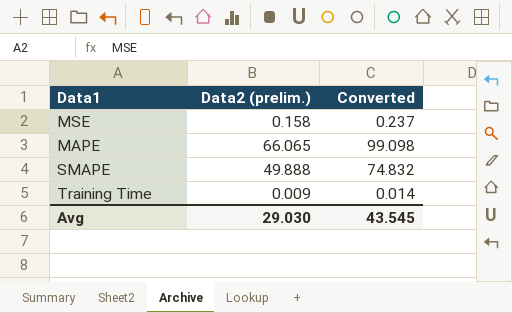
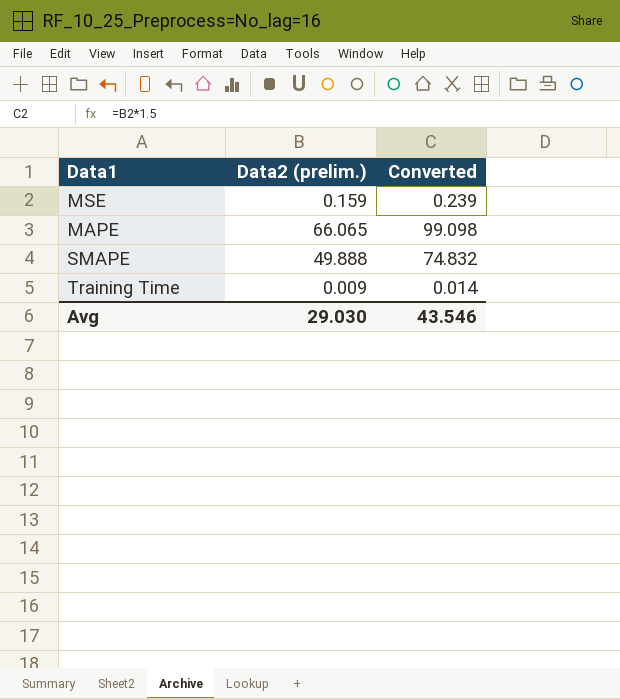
MSE | Data2 (prelim.): 0.158 -> 0.159
MSE | Converted: 0.237 -> 0.239
Avg | Converted: 43.545 -> 43.546

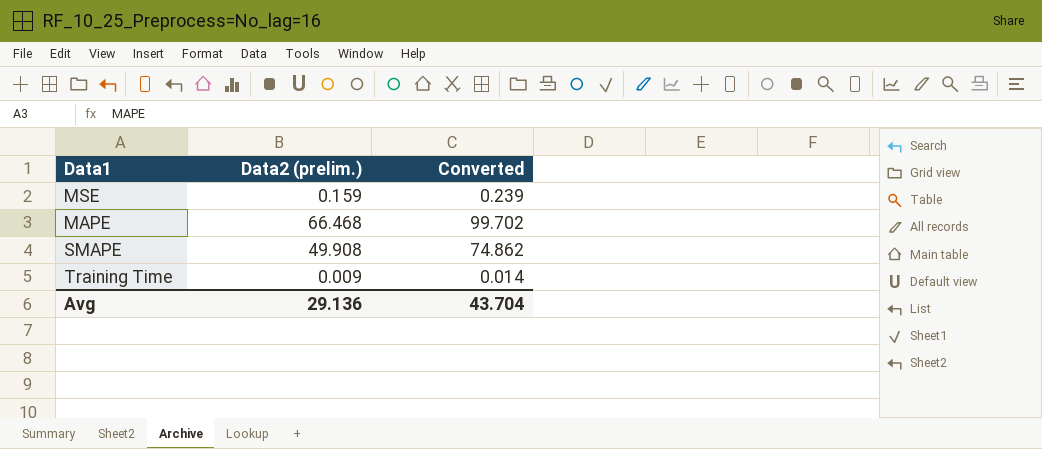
MAPE | Data2 (prelim.): 66.065 -> 66.468
MAPE | Converted: 99.098 -> 99.702
SMAPE | Data2 (prelim.): 49.888 -> 49.908
SMAPE | Converted: 74.832 -> 74.862
Avg | Data2 (prelim.): 29.030 -> 29.136
Avg | Converted: 43.546 -> 43.704

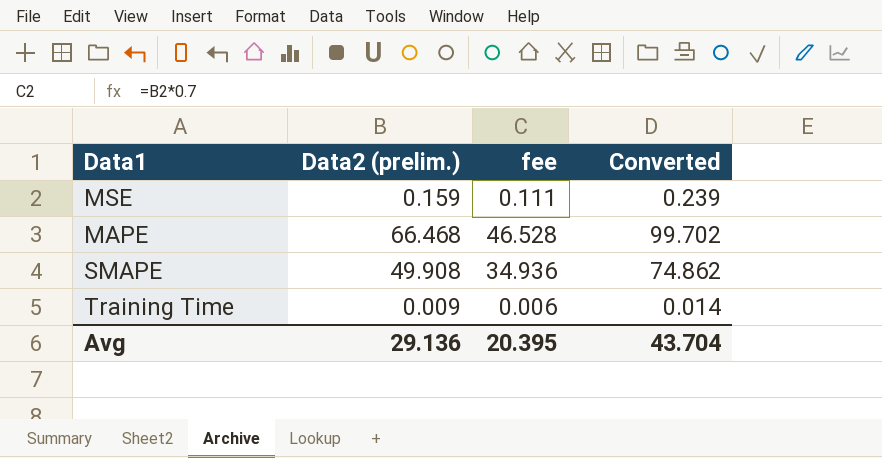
column fee | formula: none -> [Data2 (prelim.)] * 0.7

